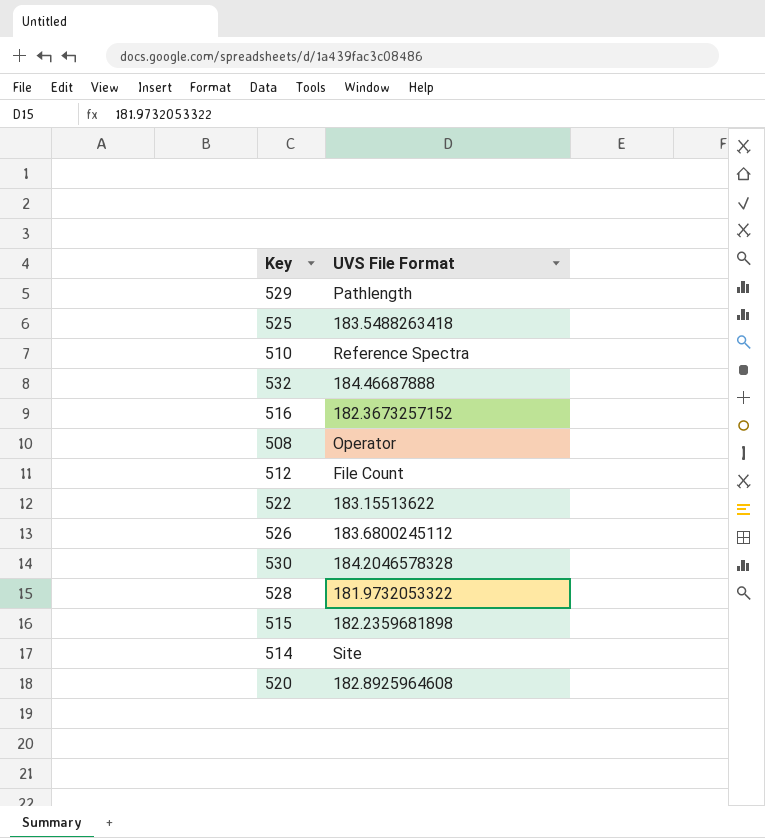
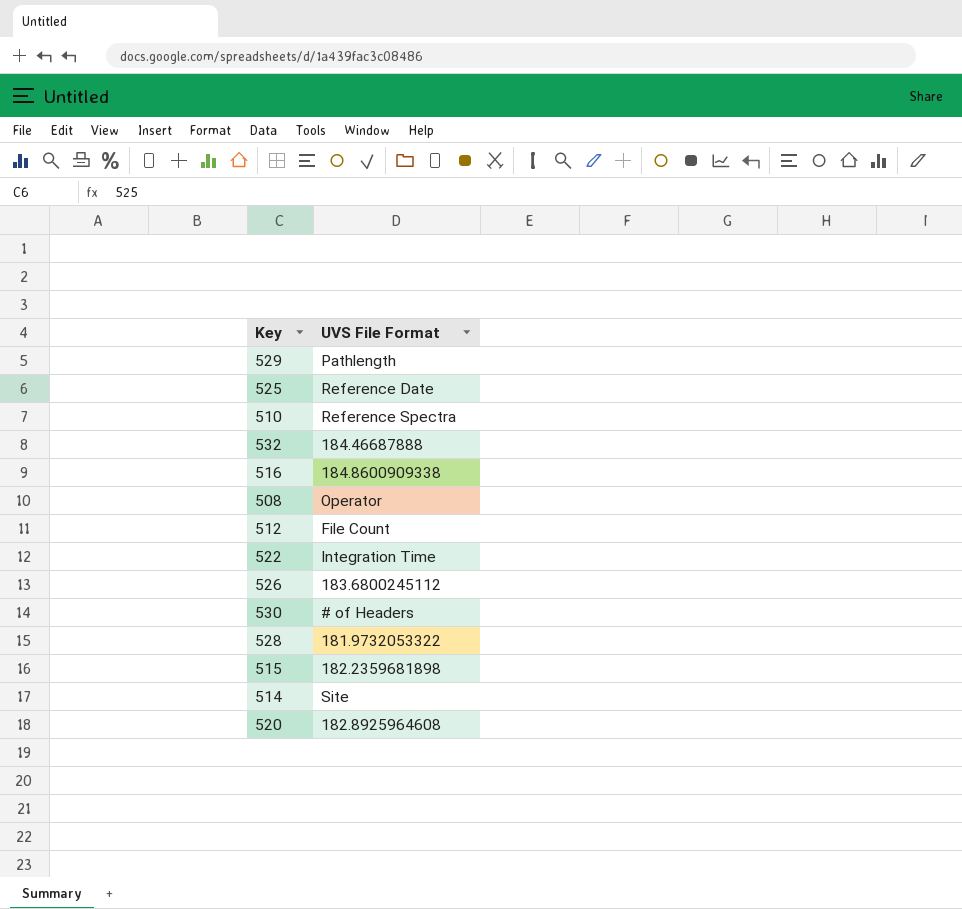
525 | UVS File Format: 183.5488263418 -> Reference Date
516 | UVS File Format: 182.3673257152 -> 184.8600909338
522 | UVS File Format: 183.15513622 -> Integration Time
530 | UVS File Format: 184.2046578328 -> # of Headers

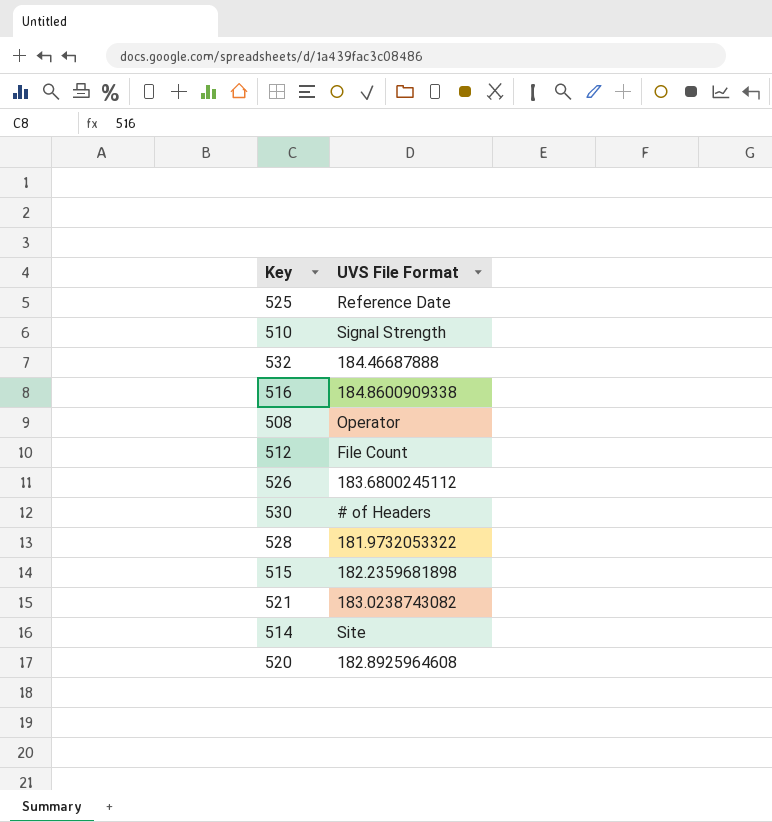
row 529: Pathlength -> none
row 522: Integration Time -> none
510 | UVS File Format: Reference Spectra -> Signal Strength
row 521: none -> 183.0238743082

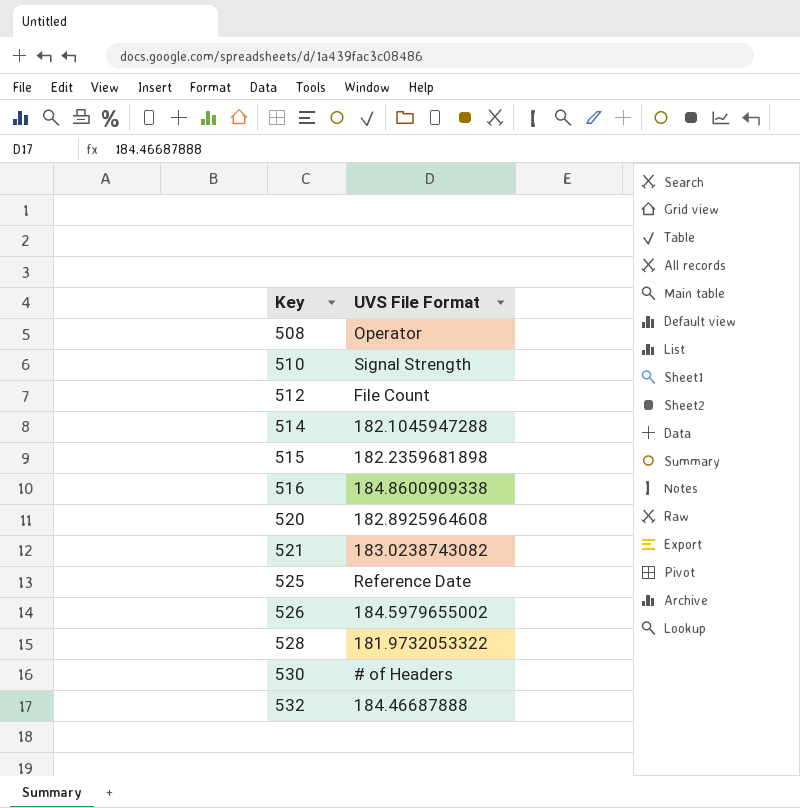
row order: none -> Key ascending
514 | UVS File Format: Site -> 182.1045947288
526 | UVS File Format: 183.6800245112 -> 184.5979655002

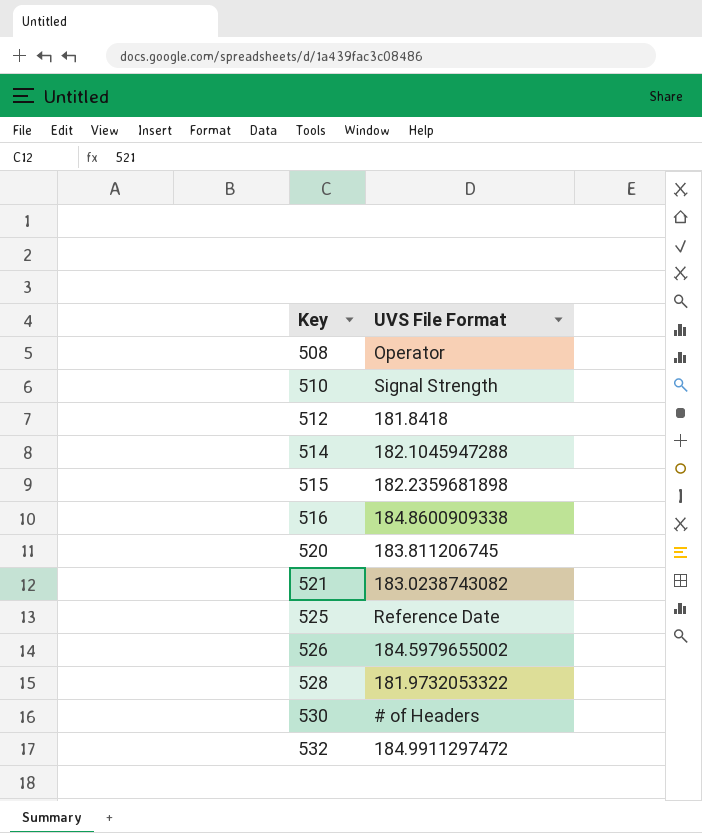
512 | UVS File Format: File Count -> 181.8418
520 | UVS File Format: 182.8925964608 -> 183.811206745
532 | UVS File Format: 184.46687888 -> 184.9911297472

